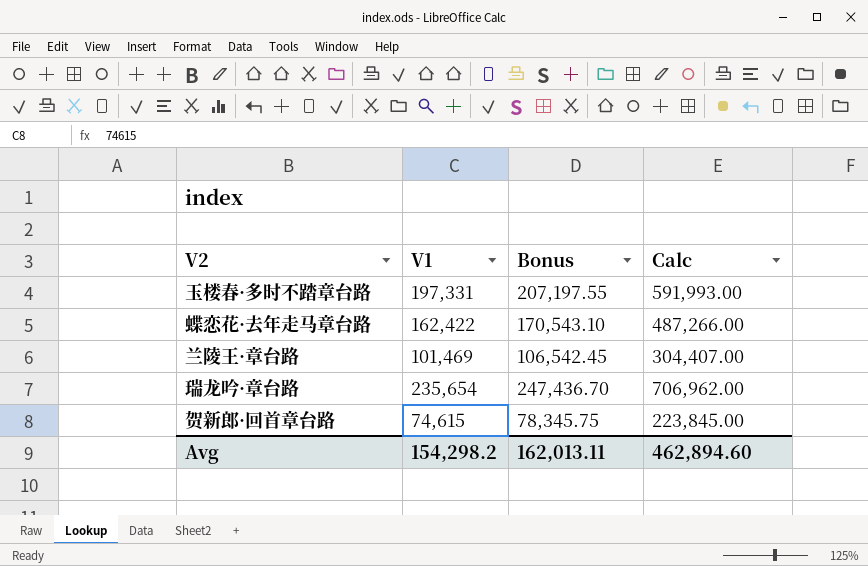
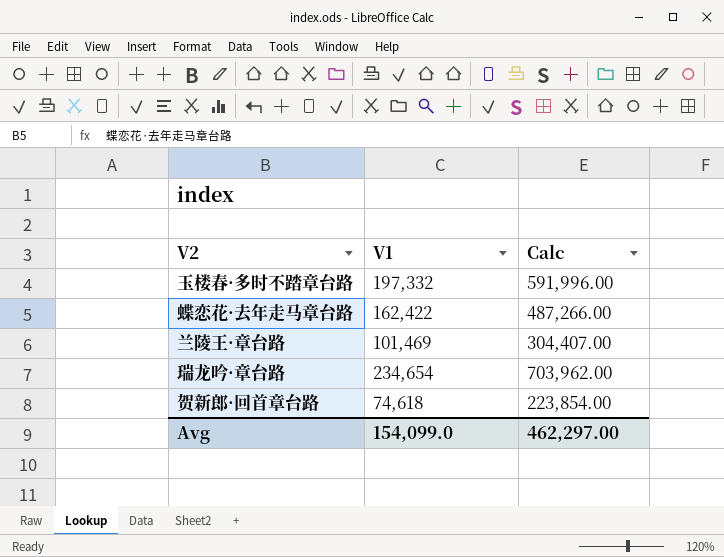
column Bonus | formula: [V1] * 1.05 -> none
玉楼春·多时不踏章台路 | V1: 197,331 -> 197,332
玉楼春·多时不踏章台路 | Calc: 591,993.00 -> 591,996.00
瑞龙吟·章台路 | V1: 235,654 -> 234,654
瑞龙吟·章台路 | Calc: 706,962.00 -> 703,962.00
贺新郎·回首章台路 | V1: 74,615 -> 74,618
贺新郎·回首章台路 | Calc: 223,845.00 -> 223,854.00
Avg | V1: 154,298.2 -> 154,099.0
Avg | Calc: 462,894.60 -> 462,297.00

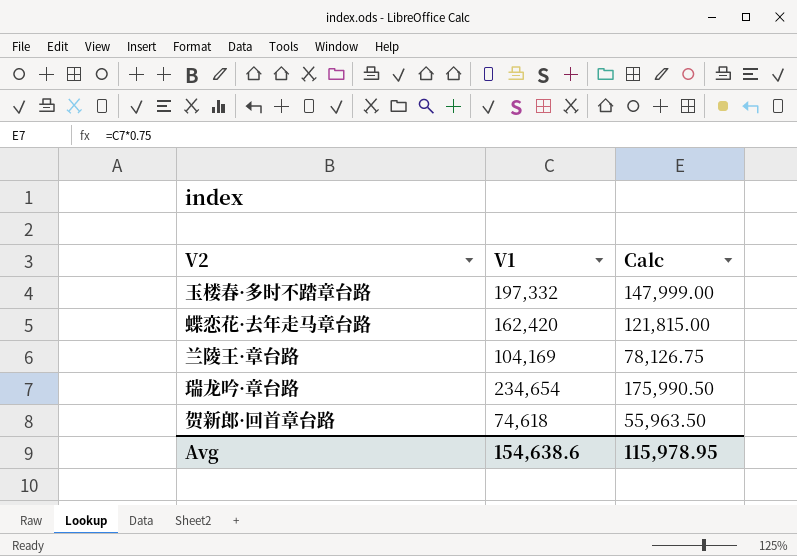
column Calc | formula: [V1] * 3 -> [V1] * 0.75
蝶恋花·去年走马章台路 | V1: 162,422 -> 162,420
兰陵王·章台路 | V1: 101,469 -> 104,169
Avg | V1: 154,099.0 -> 154,638.6
Avg | Calc: 462,297.00 -> 115,978.95

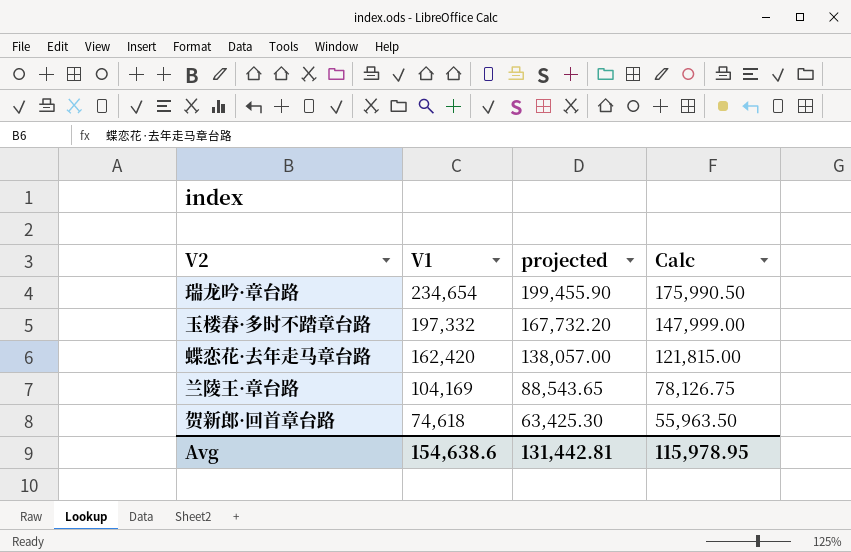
row order: none -> V1 descending
column projected | formula: none -> [V1] * 0.85

